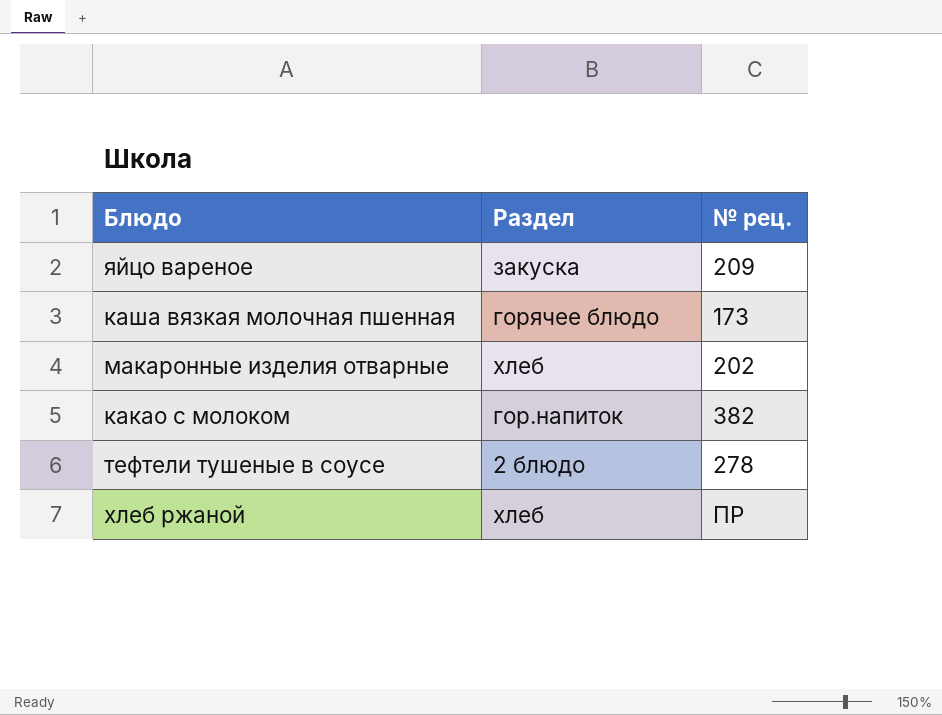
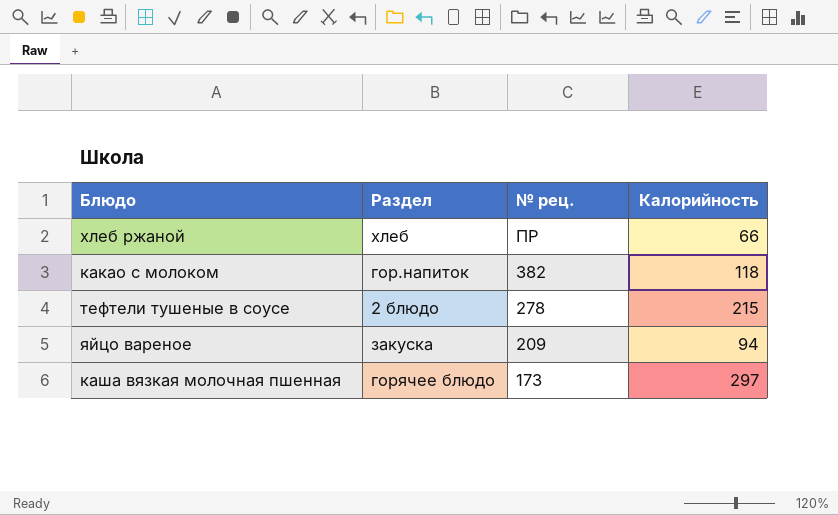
row order: none -> № рец. descending
column Калорийность | position: none -> 4
row макаронные изделия отварные: хлеб | 202 -> none

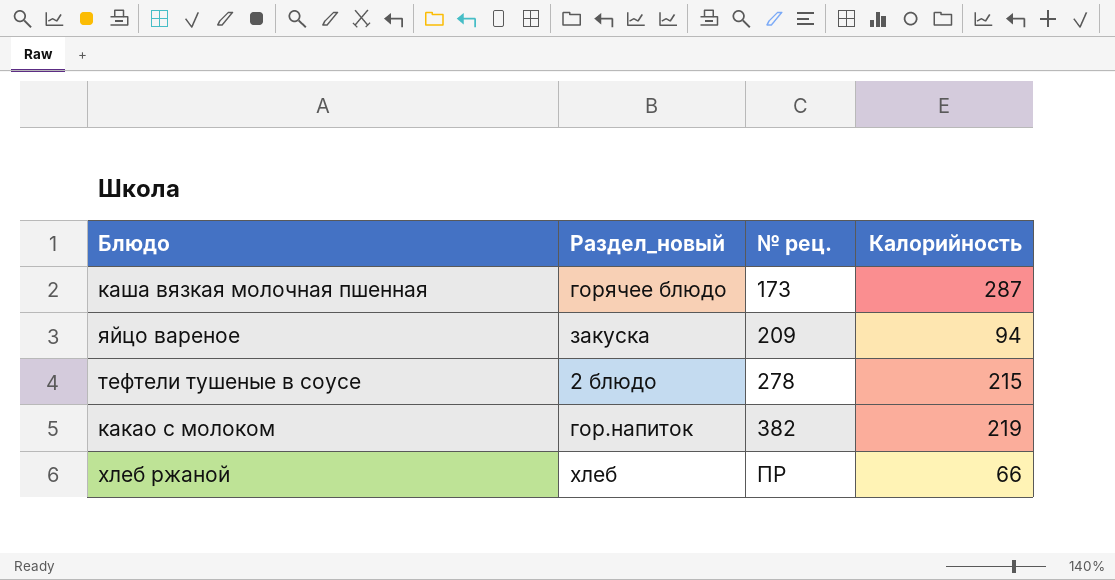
row order: № рец. descending -> № рец. ascending
column name: Раздел -> Раздел_новый
каша вязкая молочная пшенная | Калорийность: 297 -> 287
какао с молоком | Калорийность: 118 -> 219

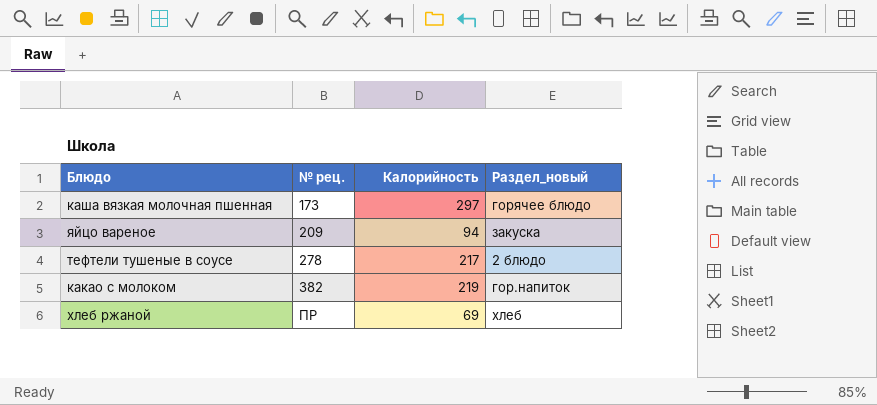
column Раздел_новый | position: 2 -> 4
каша вязкая молочная пшенная | Калорийность: 287 -> 297
тефтели тушеные в соусе | Калорийность: 215 -> 217
хлеб ржаной | Калорийность: 66 -> 69

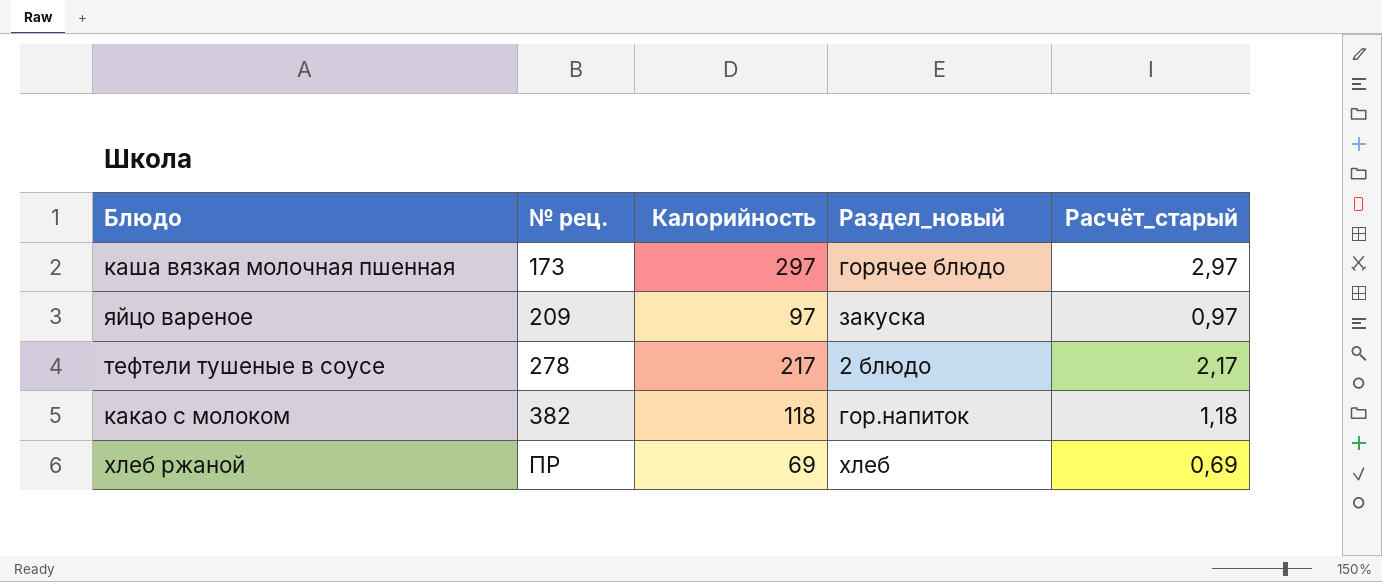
column Расчёт_старый | formula: none -> [Калорийность] * 0,01
яйцо вареное | Калорийность: 94 -> 97
какао с молоком | Калорийность: 219 -> 118

